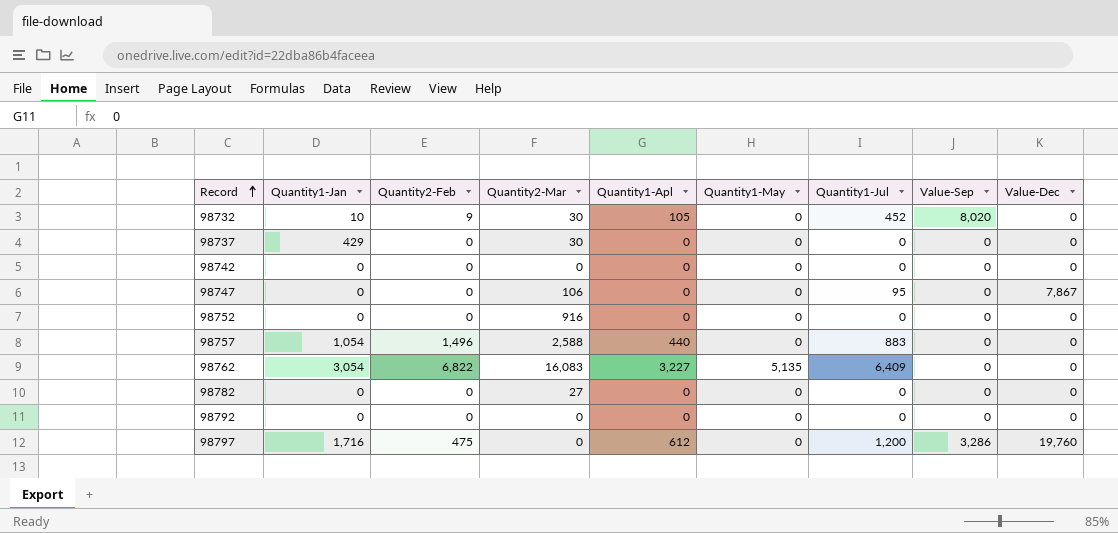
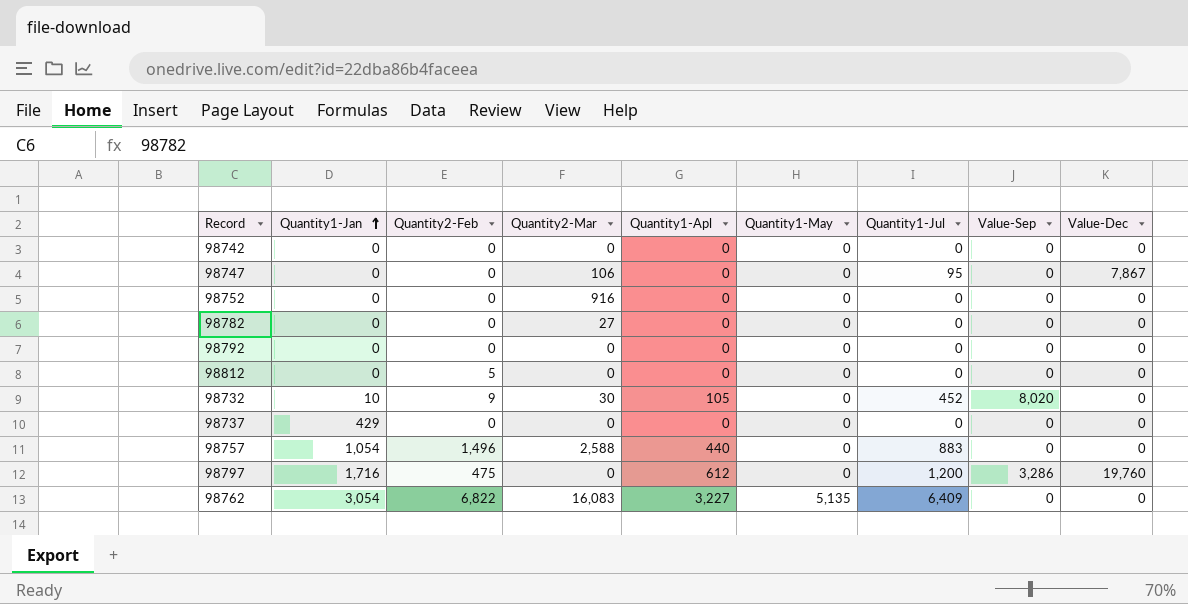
row order: Record ascending -> Quantity1-Jan ascending
row 98812: none -> 0 | 5 | 0 | 0 | 0 | 0 | 0 | 0
98737 | Quantity2-Mar: 30 -> 0

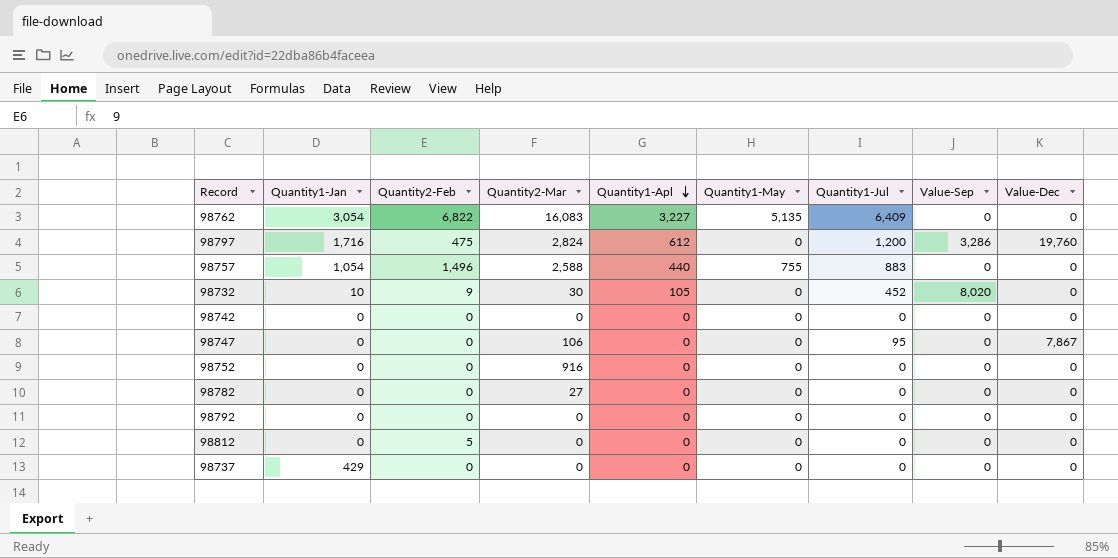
row order: Quantity1-Jan ascending -> Quantity1-Apl descending
98797 | Quantity2-Mar: 0 -> 2,824
98757 | Quantity1-May: 0 -> 755

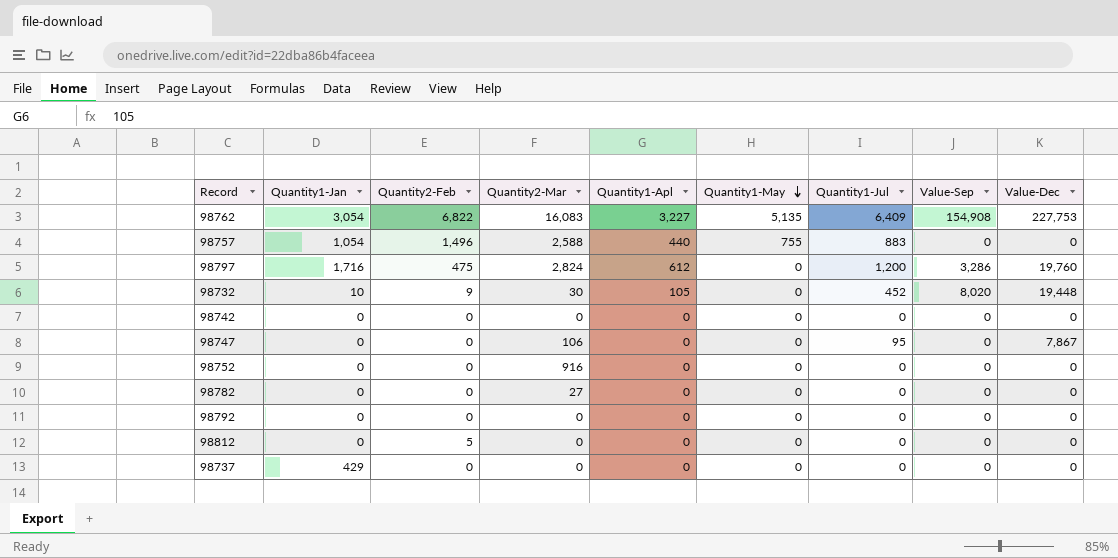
row order: Quantity1-Apl descending -> Quantity1-May descending
98762 | Value-Sep: 0 -> 154,908
98762 | Value-Dec: 0 -> 227,753
98732 | Value-Dec: 0 -> 19,448

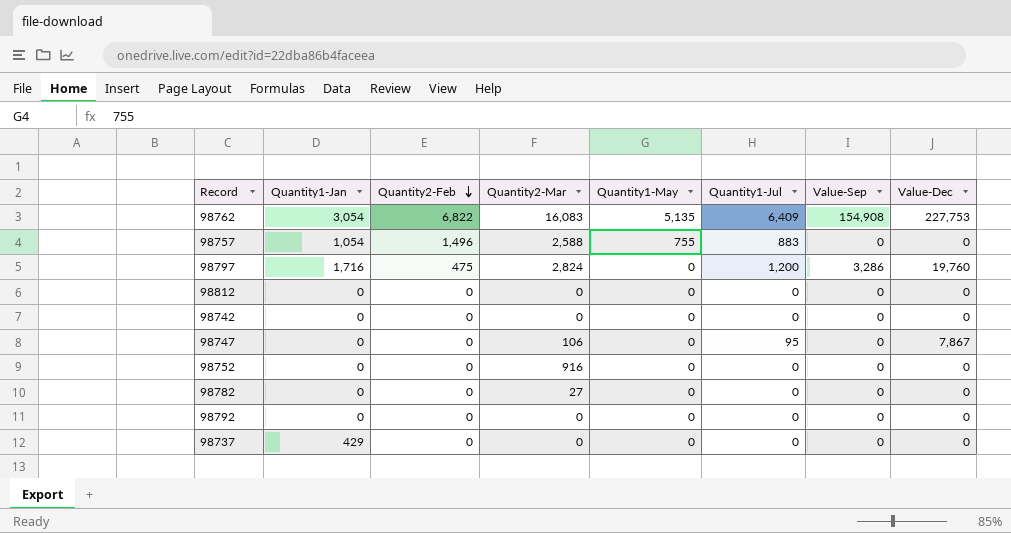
row order: Quantity1-May descending -> Quantity2-Feb descending
column Quantity1-Apl | position: 5 -> none
row 98732: 10 | 9 | 30 | 105 | 0 | 452 | 8,020 | 19,448 -> none
98812 | Quantity2-Feb: 5 -> 0

